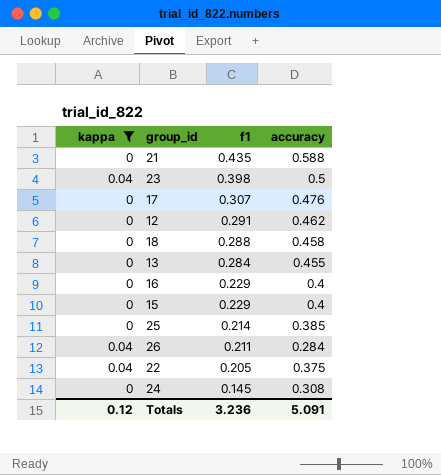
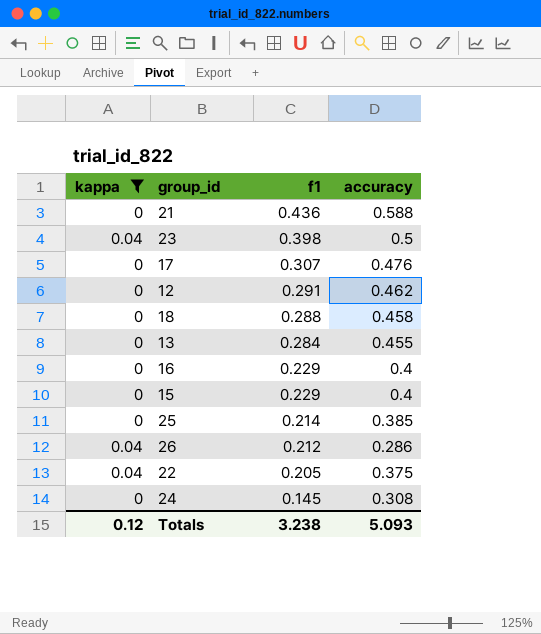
21 | f1: 0.435 -> 0.436
26 | f1: 0.211 -> 0.212
26 | accuracy: 0.284 -> 0.286
Totals | f1: 3.236 -> 3.238
Totals | accuracy: 5.091 -> 5.093

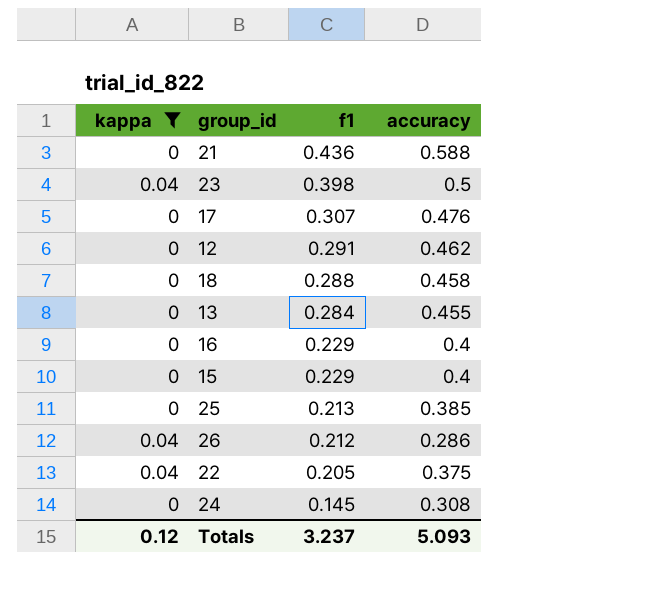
25 | f1: 0.214 -> 0.213
Totals | f1: 3.238 -> 3.237

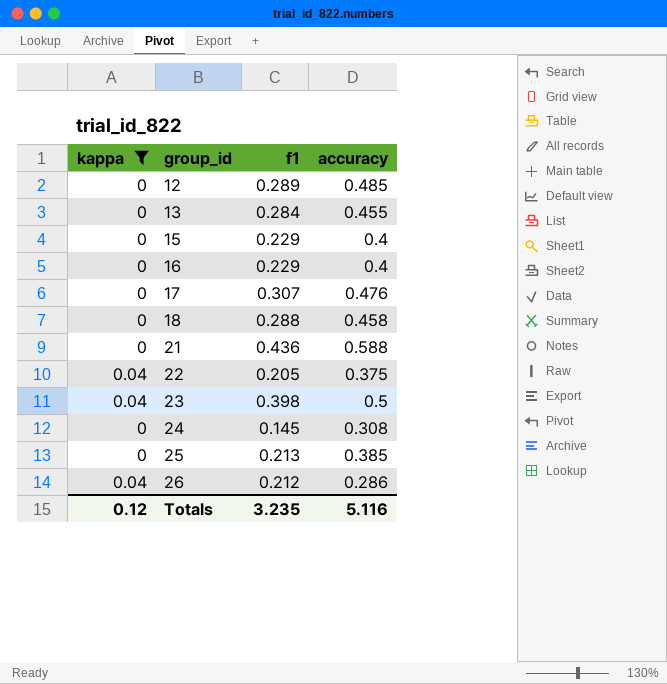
row order: f1 descending -> group_id ascending
12 | f1: 0.291 -> 0.289
12 | accuracy: 0.462 -> 0.485
Totals | f1: 3.237 -> 3.235
Totals | accuracy: 5.093 -> 5.116

